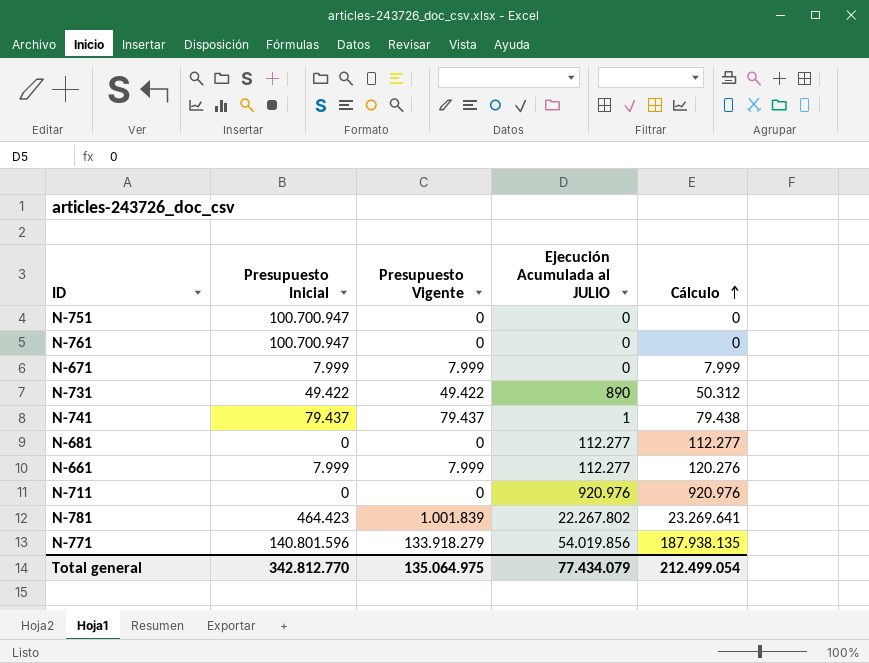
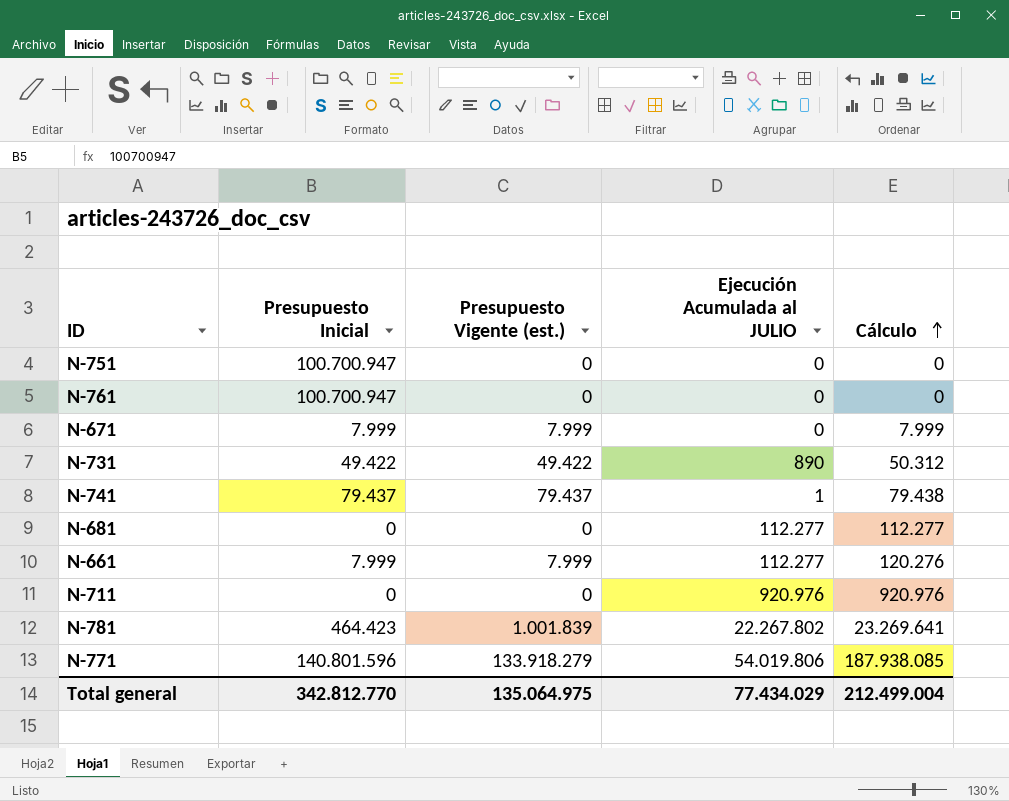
column name: Presupuesto Vigente -> Presupuesto Vigente (est.)
N-771 | Ejecución Acumulada al JULIO: 54.019.856 -> 54.019.806
N-771 | Cálculo: 187.938.135 -> 187.938.085
Total general | Ejecución Acumulada al JULIO: 77.434.079 -> 77.434.029
Total general | Cálculo: 212.499.054 -> 212.499.004

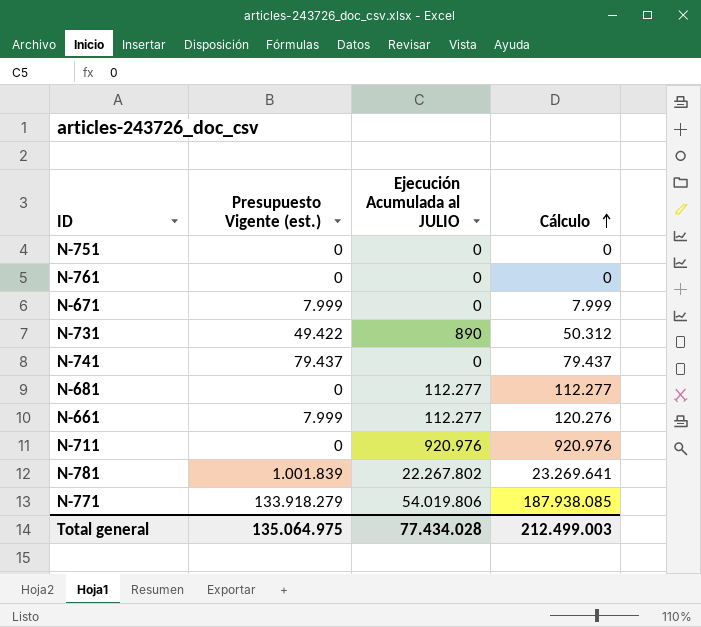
column Presupuesto Inicial | position: 2 -> none
N-741 | Ejecución Acumulada al JULIO: 1 -> 0
N-741 | Cálculo: 79.438 -> 79.437
Total general | Ejecución Acumulada al JULIO: 77.434.029 -> 77.434.028
Total general | Cálculo: 212.499.004 -> 212.499.003

